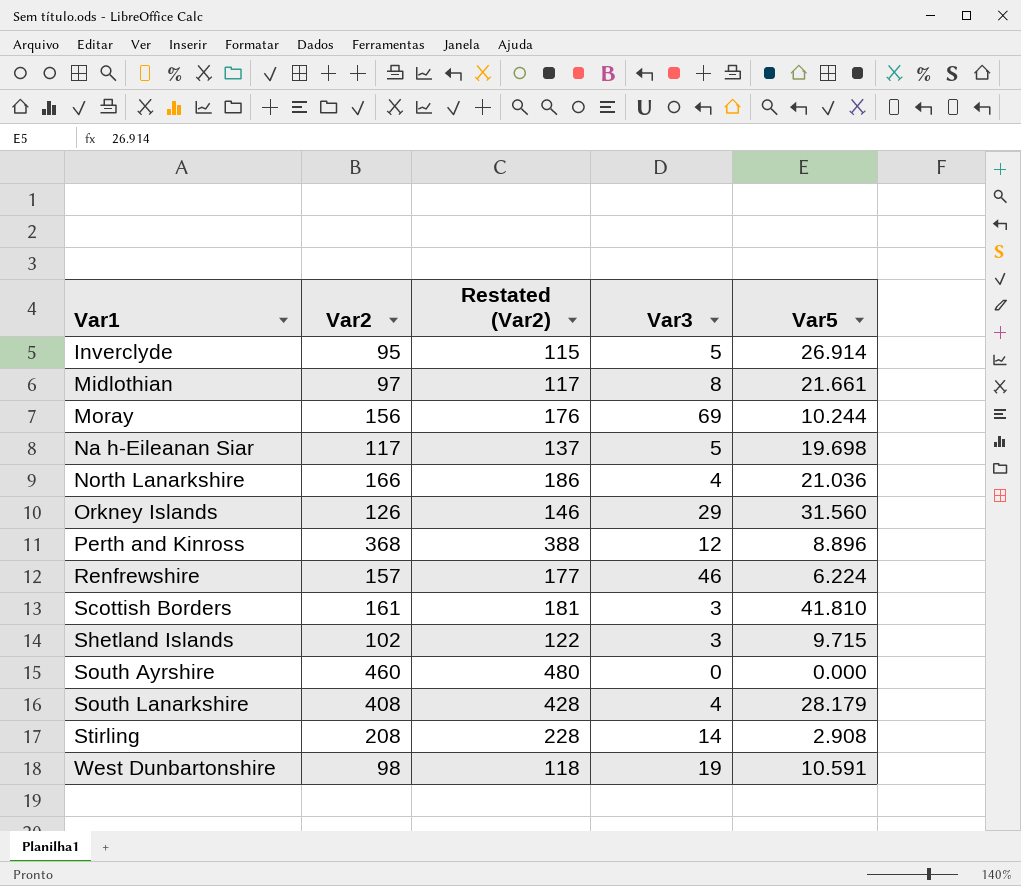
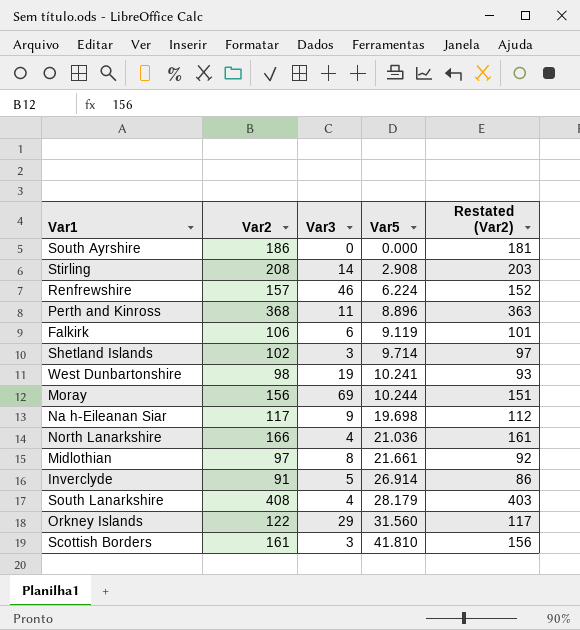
row order: Var1 ascending -> Var5 ascending
column Restated (Var2) | formula: [Var2] + 20 -> [Var2] - 5
column Restated (Var2) | position: 3 -> 5
South Ayrshire | Var2: 460 -> 186
Perth and Kinross | Var3: 12 -> 11
row Falkirk: none -> 106 | 6 | 9.119 | 101
Shetland Islands | Var5: 9.715 -> 9.714
West Dunbartonshire | Var5: 10.591 -> 10.241
Na h-Eileanan Siar | Var3: 5 -> 9
Inverclyde | Var2: 95 -> 91
Orkney Islands | Var2: 126 -> 122

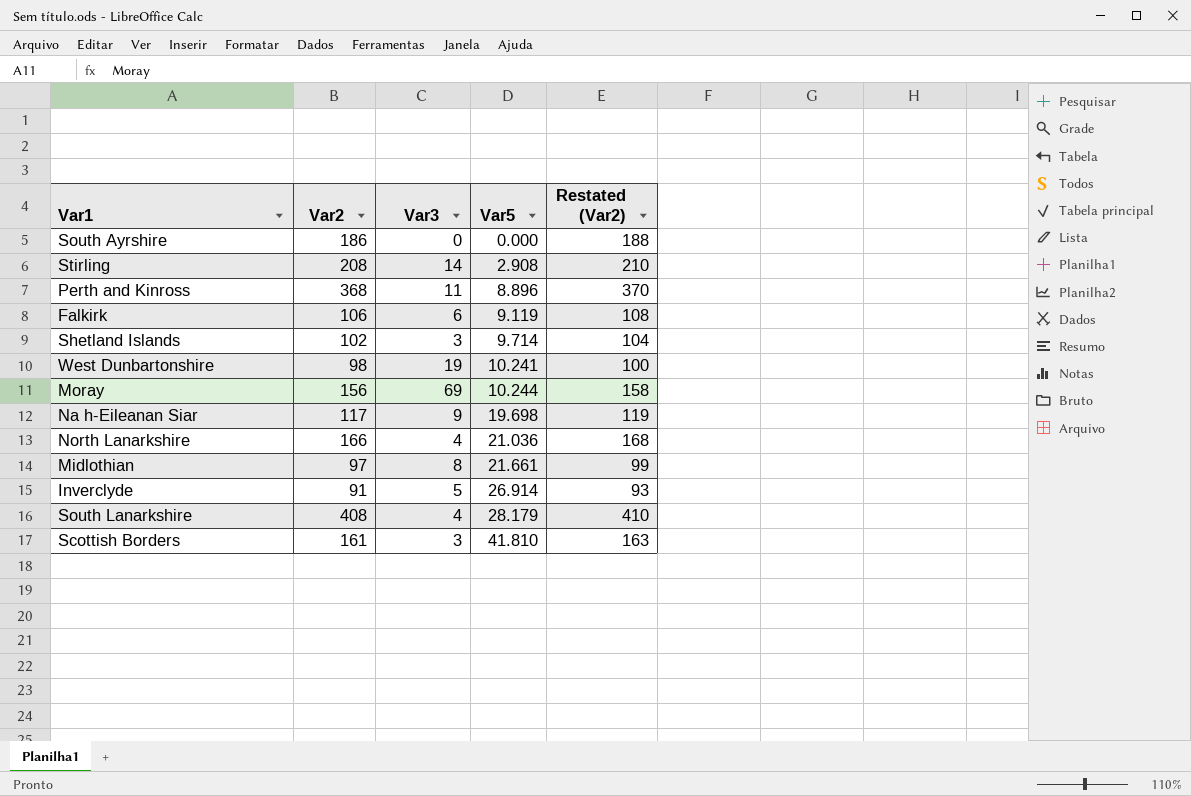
column Restated (Var2) | formula: [Var2] - 5 -> [Var2] + 2
row Renfrewshire: 157 | 46 | 6.224 | 152 -> none
row Orkney Islands: 122 | 29 | 31.560 | 117 -> none

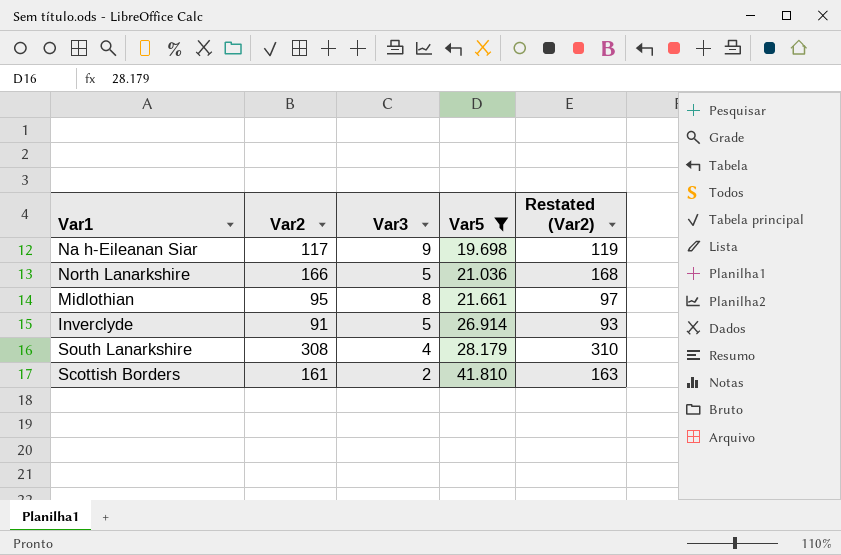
filter: none -> Var5 >= 19.698
North Lanarkshire | Var3: 4 -> 5
Midlothian | Var2: 97 -> 95
Midlothian | Restated (Var2): 99 -> 97
South Lanarkshire | Var2: 408 -> 308
South Lanarkshire | Restated (Var2): 410 -> 310
Scottish Borders | Var3: 3 -> 2

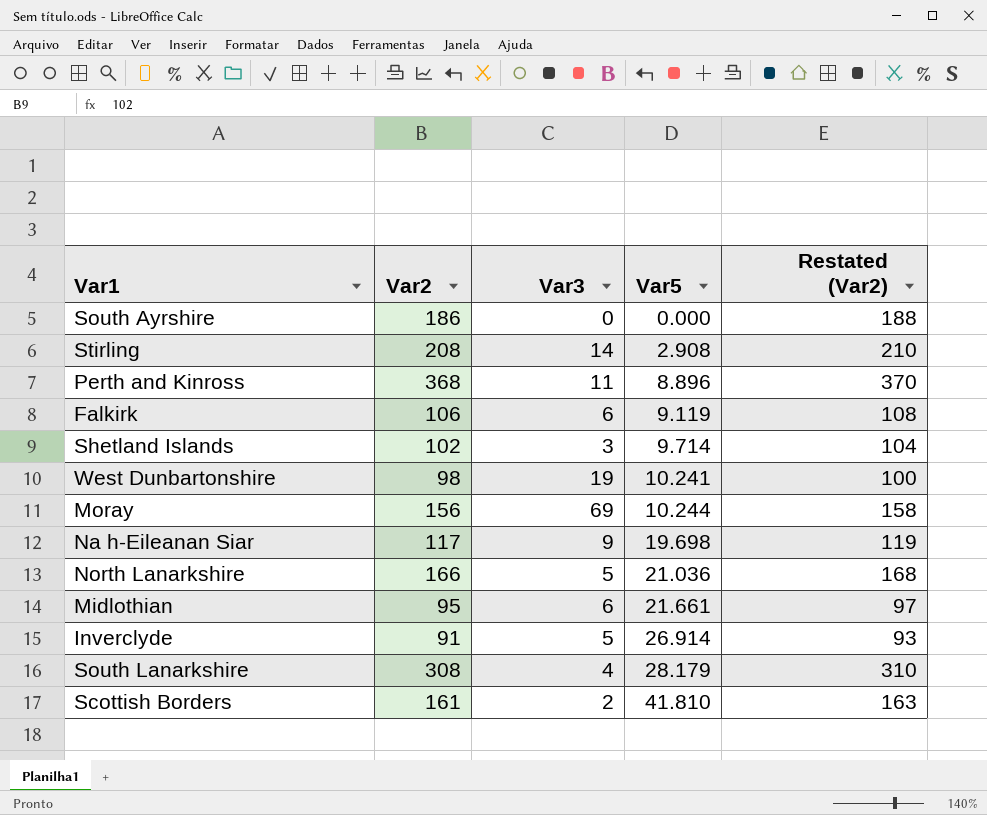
filter: Var5 >= 19.698 -> none
Midlothian | Var3: 8 -> 6

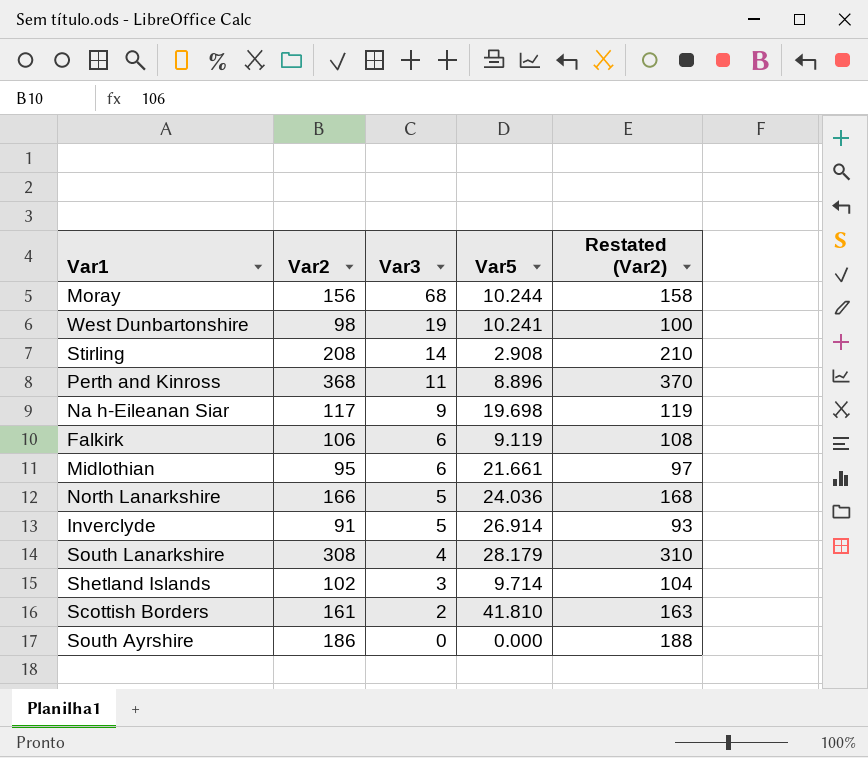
row order: Var5 ascending -> Var3 descending
Moray | Var3: 69 -> 68
North Lanarkshire | Var5: 21.036 -> 24.036

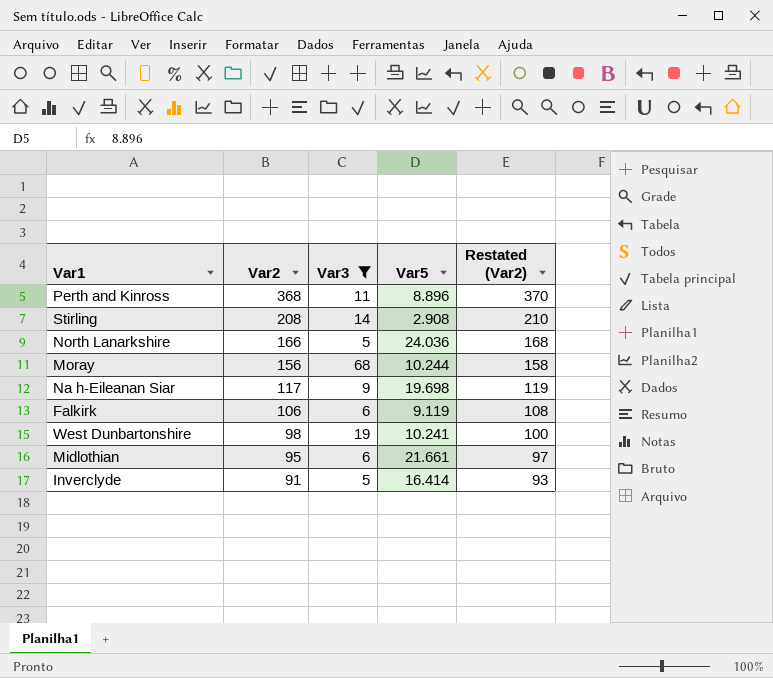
filter: none -> Var3 >= 5
row order: Var3 descending -> Var2 descending
Inverclyde | Var5: 26.914 -> 16.414

